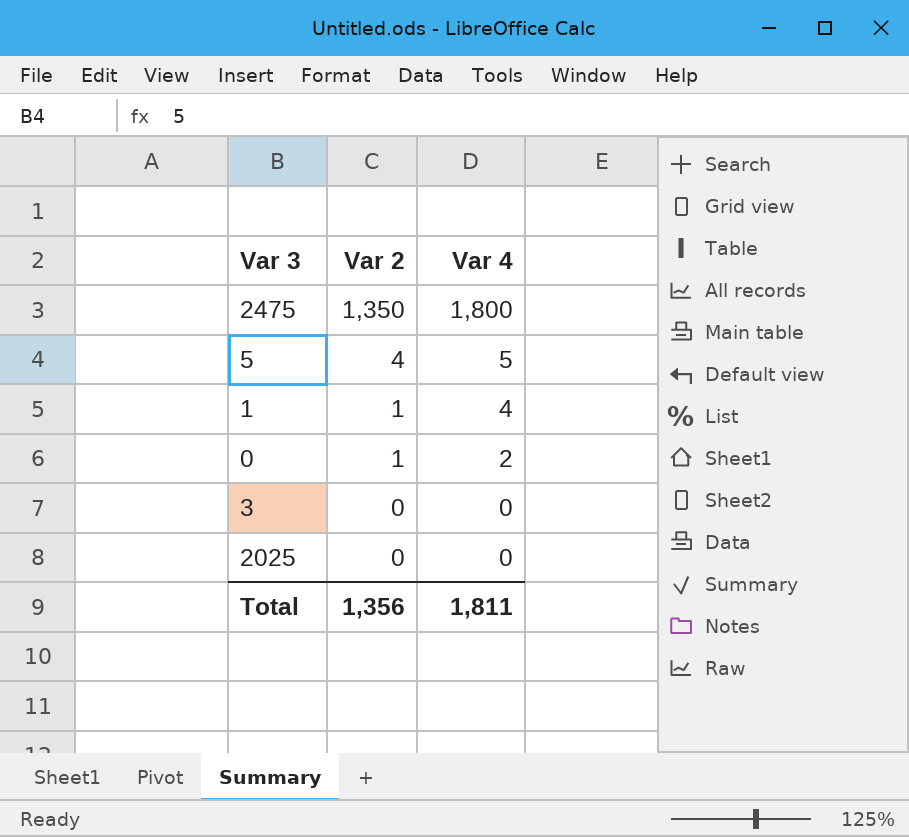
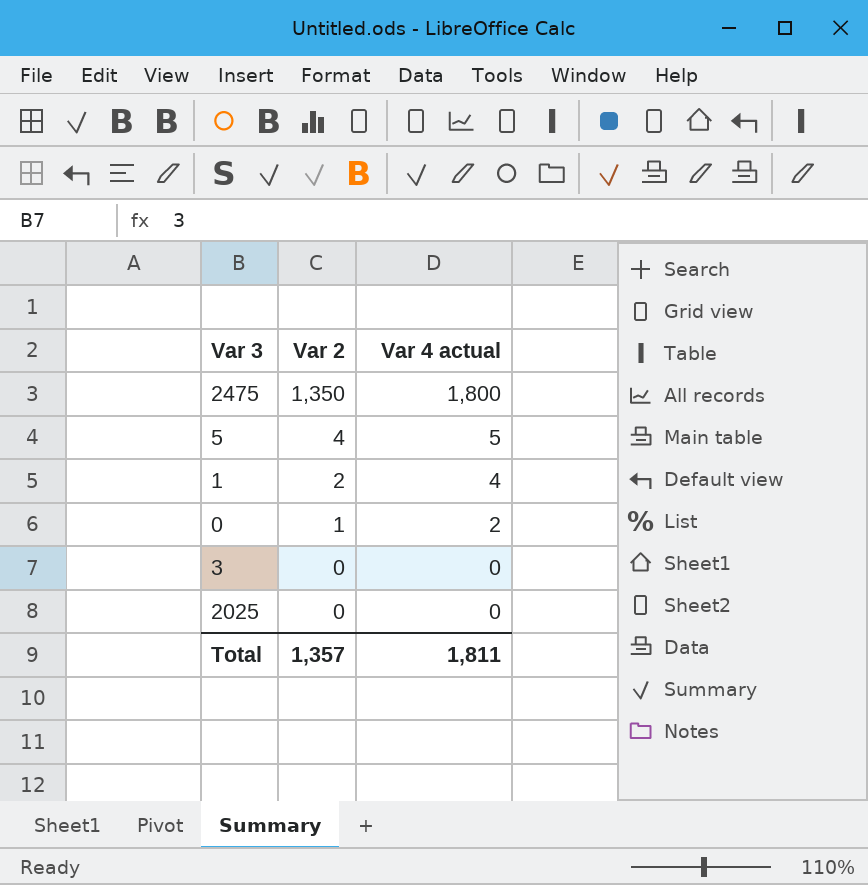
column name: Var 4 -> Var 4 actual
1 | Var 2: 1 -> 2
Total | Var 2: 1,356 -> 1,357

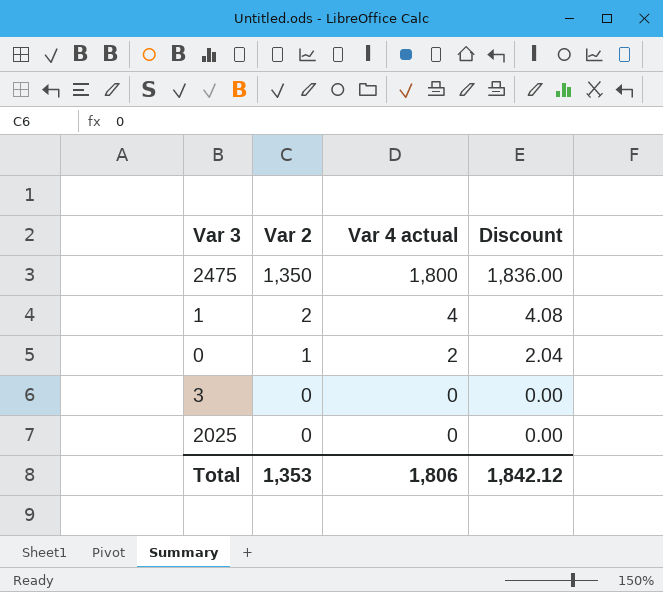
column Discount | formula: none -> [Var 4 actual] * 1.02
row 5: 4 | 5 -> none
Total | Var 2: 1,357 -> 1,353
Total | Var 4 actual: 1,811 -> 1,806

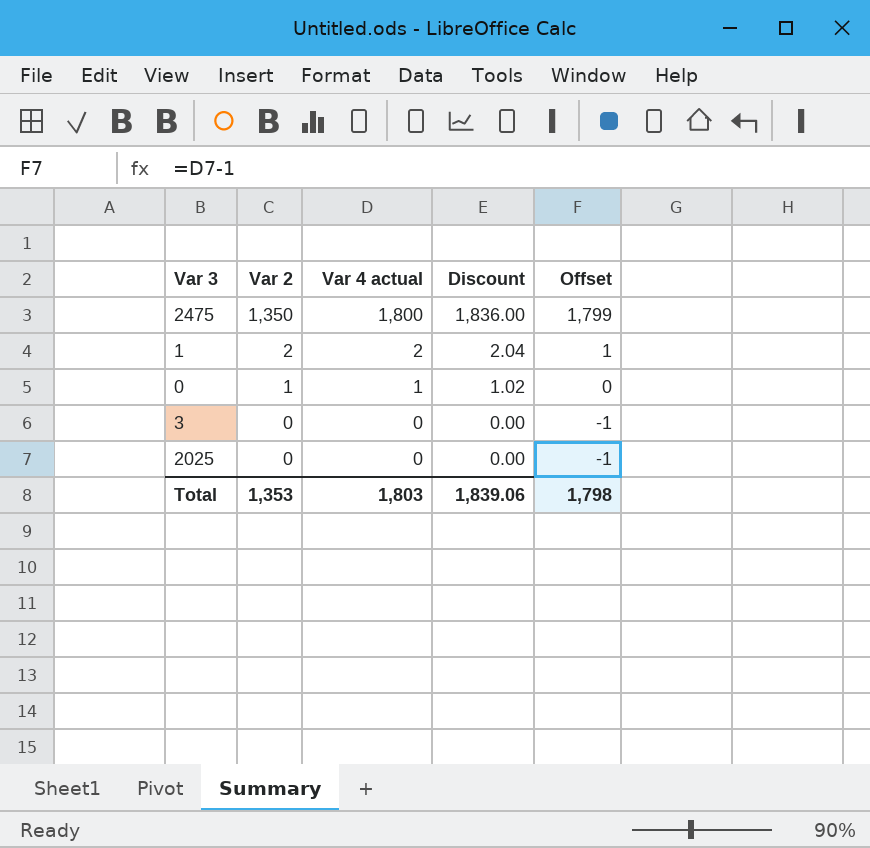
column Offset | formula: none -> [Var 4 actual] - 1
1 | Var 4 actual: 4 -> 2
1 | Discount: 4.08 -> 2.04
0 | Var 4 actual: 2 -> 1
0 | Discount: 2.04 -> 1.02
Total | Var 4 actual: 1,806 -> 1,803
Total | Discount: 1,842.12 -> 1,839.06

